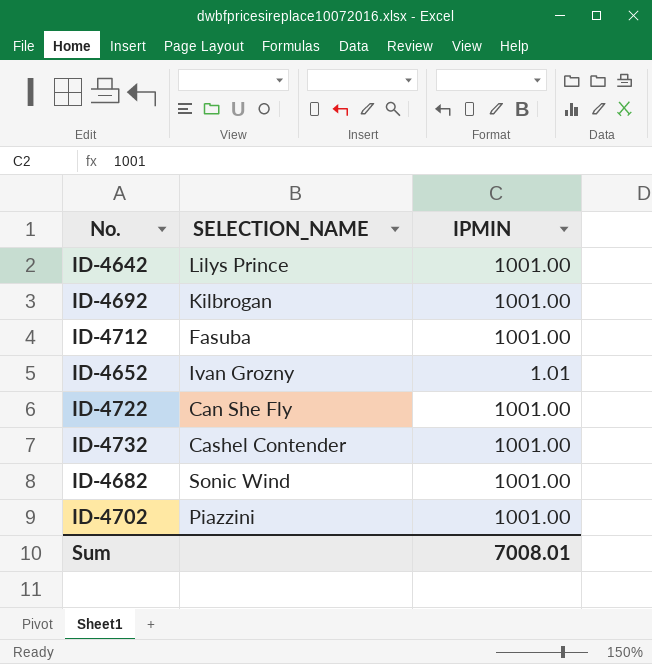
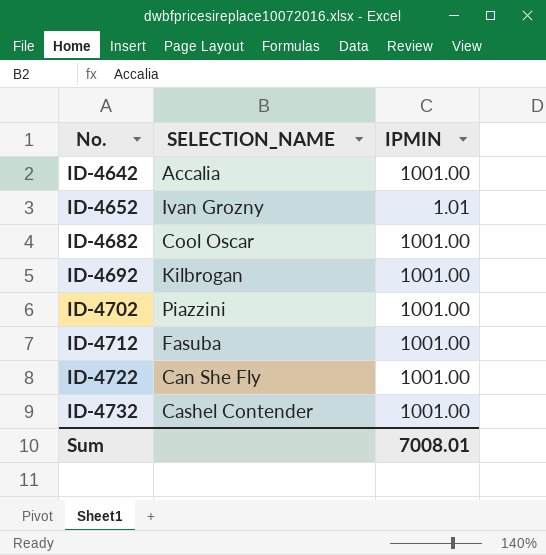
row order: none -> No. ascending
ID-4642 | SELECTION_NAME: Lilys Prince -> Accalia
ID-4682 | SELECTION_NAME: Sonic Wind -> Cool Oscar

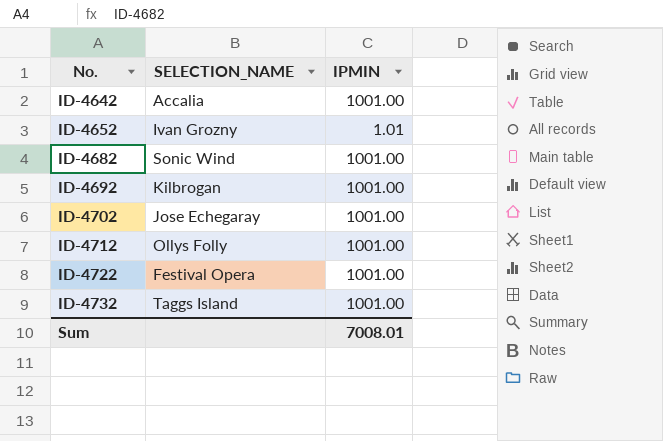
ID-4682 | SELECTION_NAME: Cool Oscar -> Sonic Wind
ID-4702 | SELECTION_NAME: Piazzini -> Jose Echegaray
ID-4712 | SELECTION_NAME: Fasuba -> Ollys Folly
ID-4722 | SELECTION_NAME: Can She Fly -> Festival Opera
ID-4732 | SELECTION_NAME: Cashel Contender -> Taggs Island

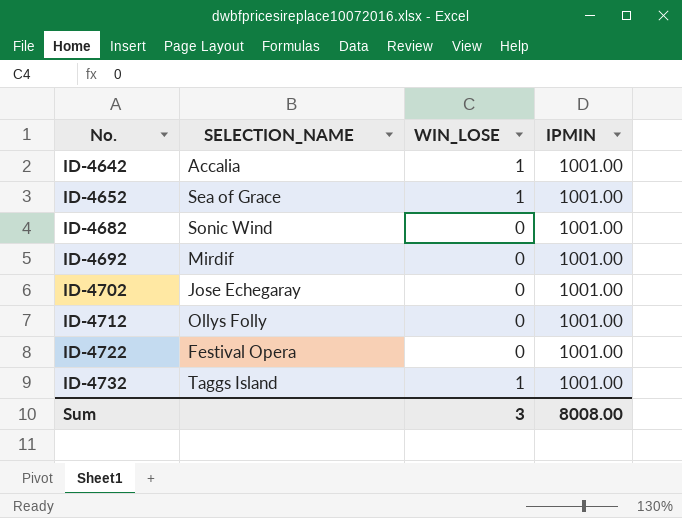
column WIN_LOSE | position: none -> 3
ID-4652 | SELECTION_NAME: Ivan Grozny -> Sea of Grace
ID-4652 | IPMIN: 1.01 -> 1001.00
ID-4692 | SELECTION_NAME: Kilbrogan -> Mirdif
Sum | IPMIN: 7008.01 -> 8008.00

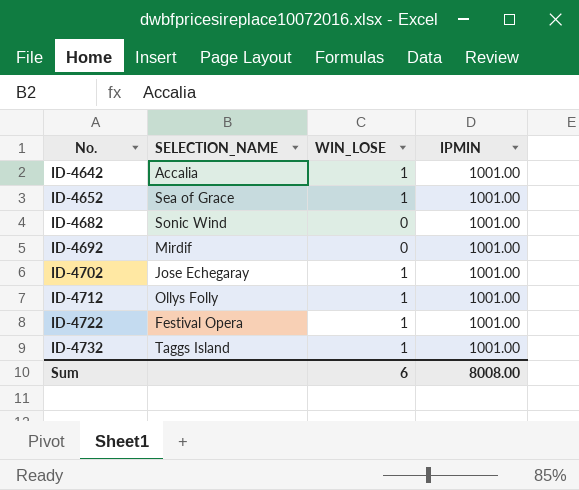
ID-4702 | WIN_LOSE: 0 -> 1
ID-4712 | WIN_LOSE: 0 -> 1
ID-4722 | WIN_LOSE: 0 -> 1
Sum | WIN_LOSE: 3 -> 6

